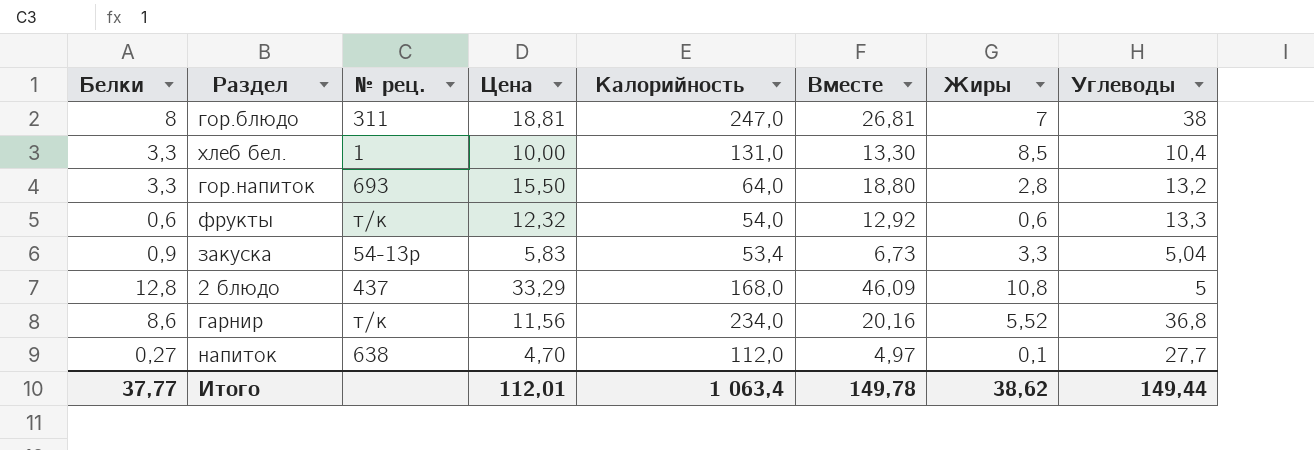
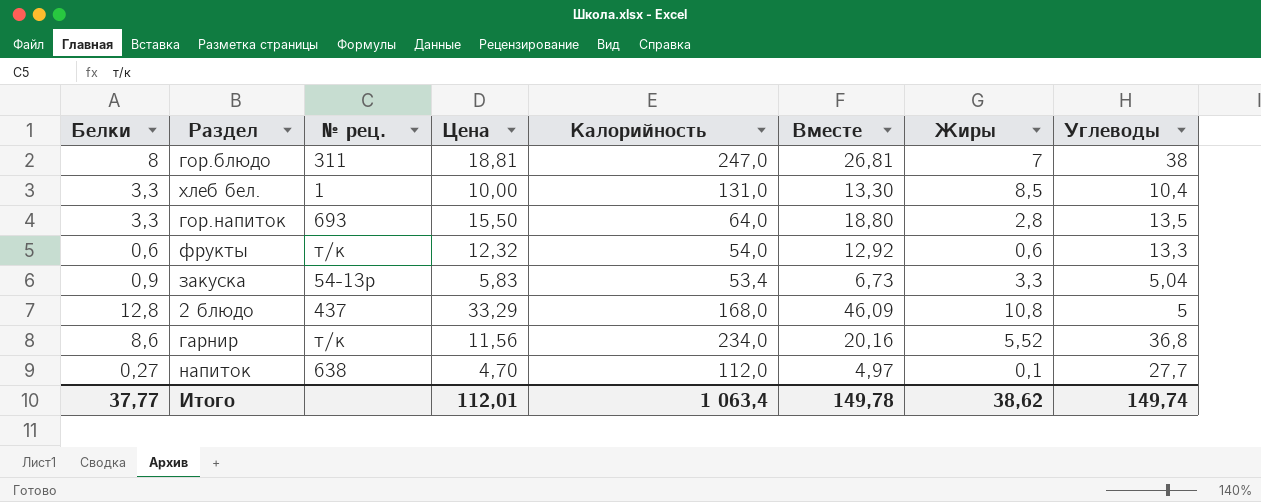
гор.напиток | Углеводы: 13,2 -> 13,5
Итого | Углеводы: 149,44 -> 149,74

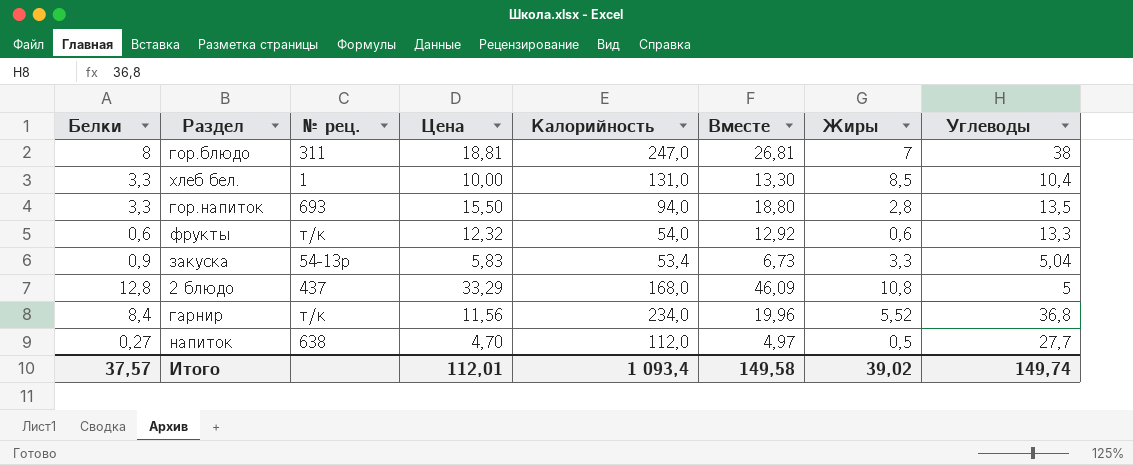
гор.напиток | Калорийность: 64,0 -> 94,0
гарнир | Белки: 8,6 -> 8,4
гарнир | Вместе: 20,16 -> 19,96
напиток | Жиры: 0,1 -> 0,5
Итого | Белки: 37,77 -> 37,57
Итого | Калорийность: 1 063,4 -> 1 093,4
Итого | Вместе: 149,78 -> 149,58
Итого | Жиры: 38,62 -> 39,02

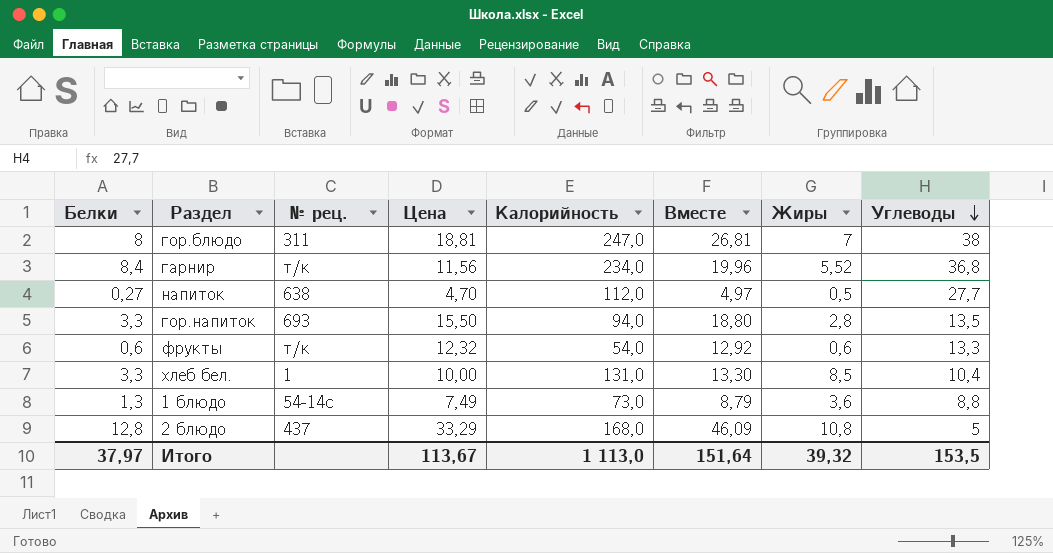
row order: none -> Углеводы descending
row закуска: 0,9 | 54-13р | 5,83 | 53,4 | 6,73 | 3,3 | 5,04 -> none
row 1 блюдо: none -> 1,3 | 54-14с | 7,49 | 73,0 | 8,79 | 3,6 | 8,8
Итого | Белки: 37,57 -> 37,97
Итого | Цена: 112,01 -> 113,67
Итого | Калорийность: 1 093,4 -> 1 113,0
Итого | Вместе: 149,58 -> 151,64
Итого | Жиры: 39,02 -> 39,32
Итого | Углеводы: 149,74 -> 153,5

